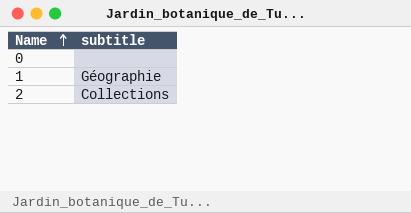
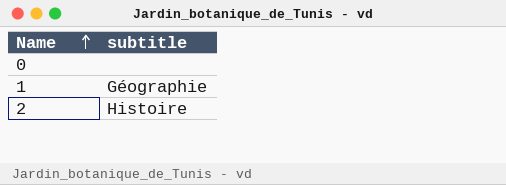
2 | subtitle: Collections -> Histoire

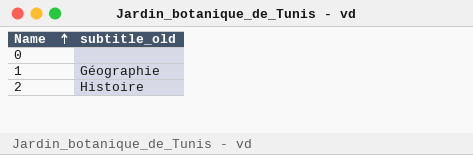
column name: subtitle -> subtitle_old

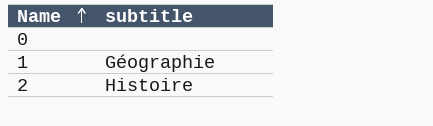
column name: subtitle_old -> subtitle

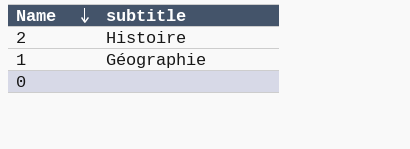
row order: Name ascending -> Name descending

